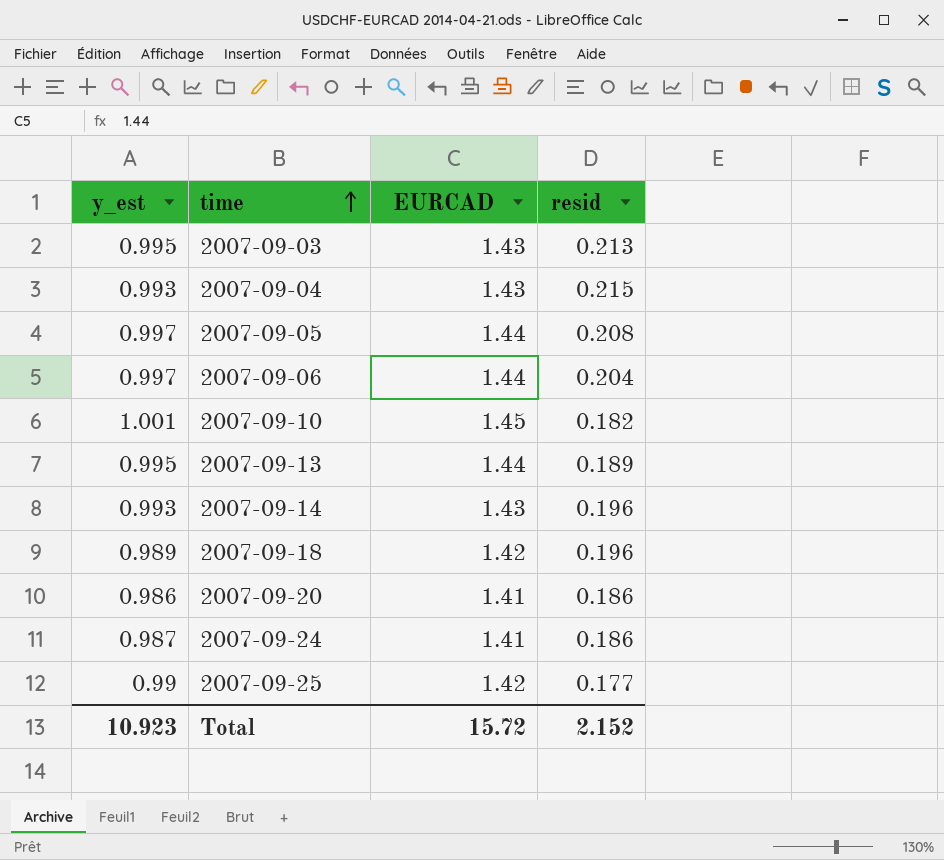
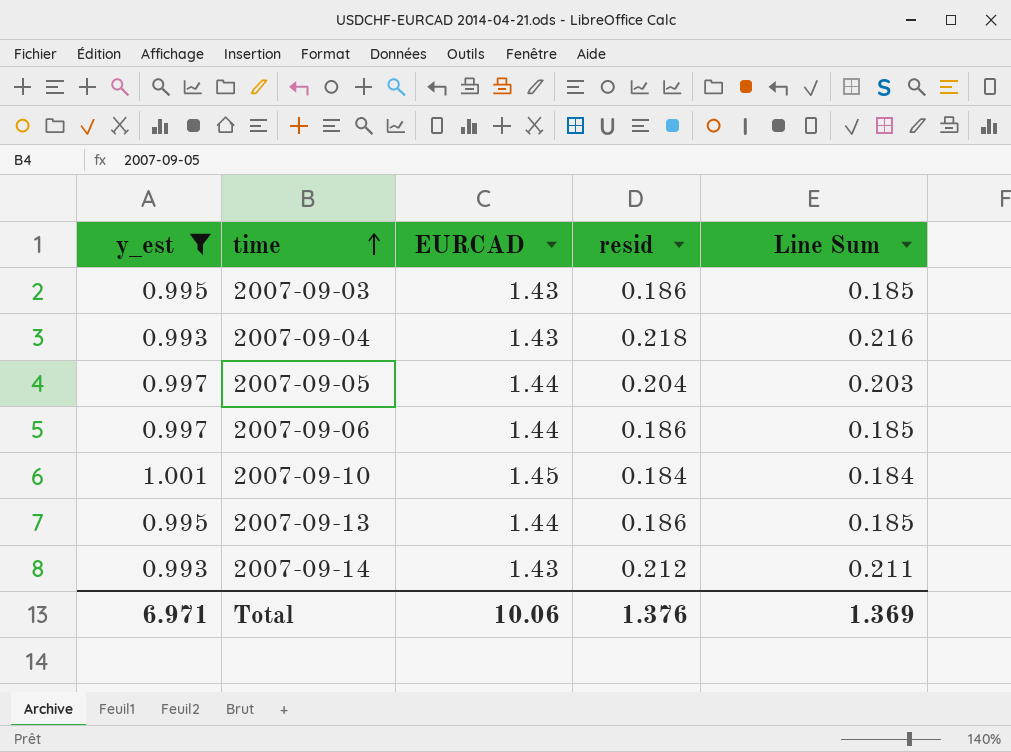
filter: none -> y_est >= 0.993
column Line Sum | formula: none -> [y_est] * [resid]
2007-09-03 | resid: 0.213 -> 0.186
2007-09-04 | resid: 0.215 -> 0.218
2007-09-05 | resid: 0.208 -> 0.204
2007-09-06 | resid: 0.204 -> 0.186
2007-09-10 | resid: 0.182 -> 0.184
2007-09-13 | resid: 0.189 -> 0.186
2007-09-14 | resid: 0.196 -> 0.212
Total | y_est: 10.923 -> 6.971
Total | EURCAD: 15.72 -> 10.06
Total | resid: 2.152 -> 1.376

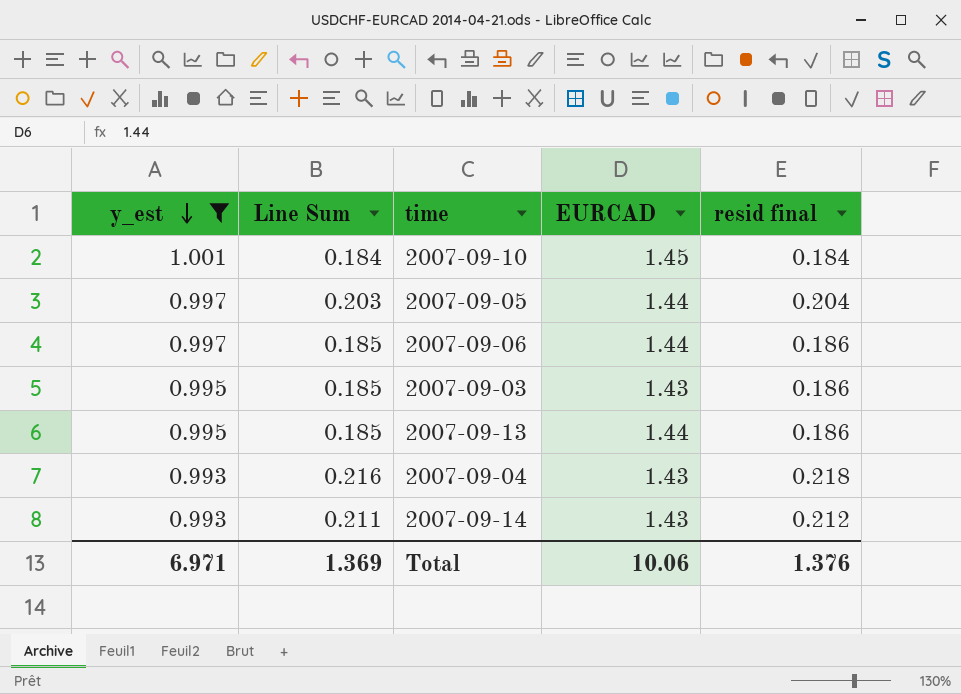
row order: time ascending -> y_est descending
column Line Sum | position: 5 -> 2
column name: resid -> resid final

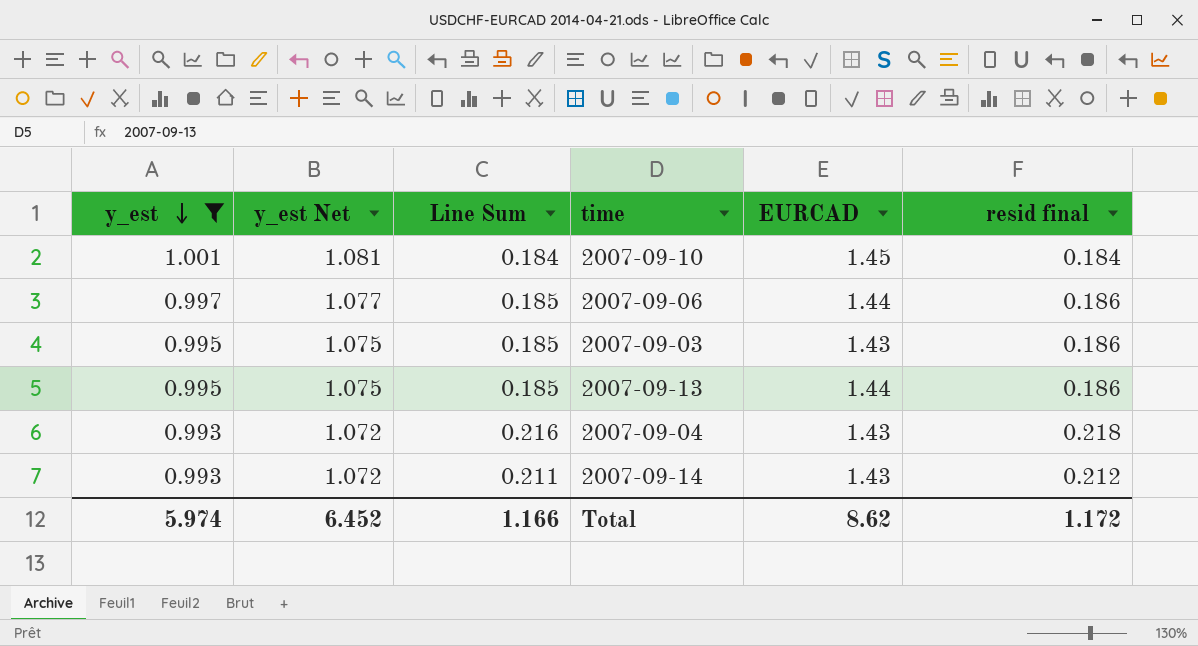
column y_est Net | formula: none -> [y_est] * 1.08
row 2007-09-05: 0.997 | 0.203 | 1.44 | 0.204 -> none
Total | y_est: 6.971 -> 5.974
Total | Line Sum: 1.369 -> 1.166
Total | EURCAD: 10.06 -> 8.62
Total | resid final: 1.376 -> 1.172

